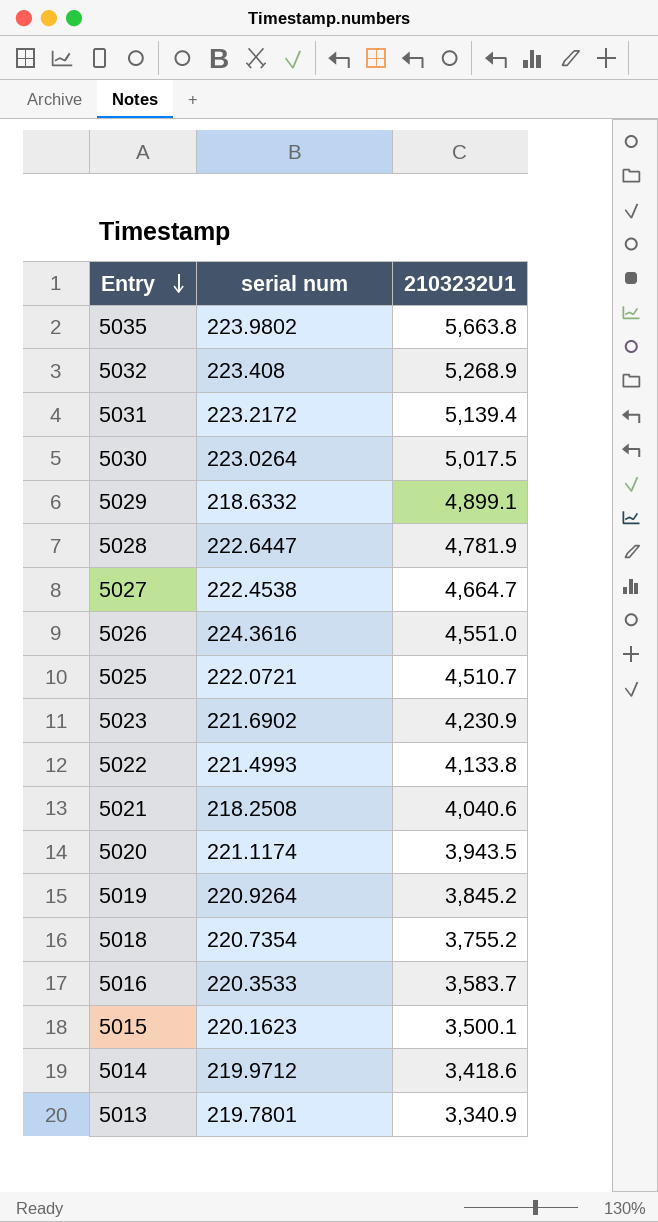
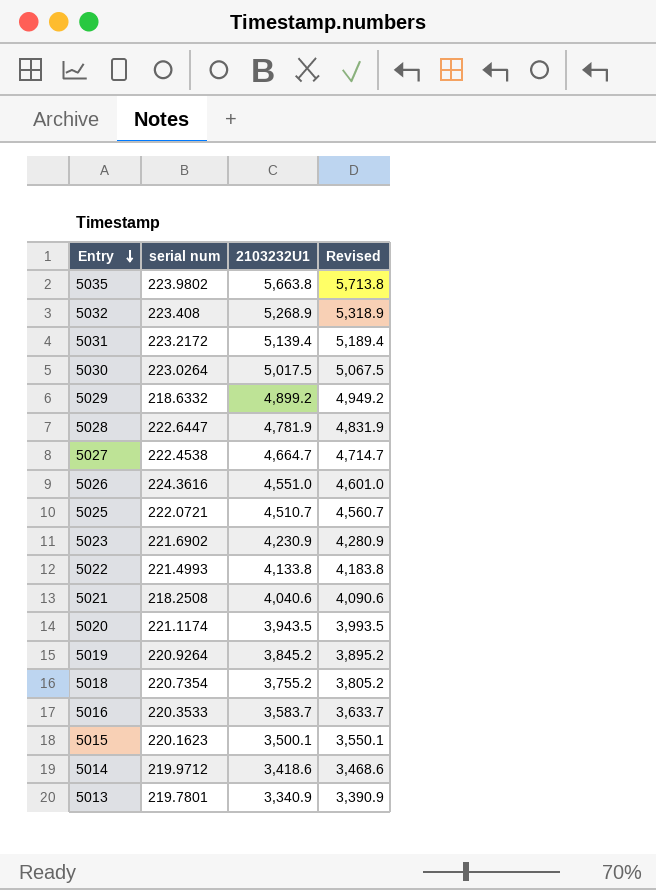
column Revised | formula: none -> [2103232U1] + 50
5029 | 2103232U1: 4,899.1 -> 4,899.2

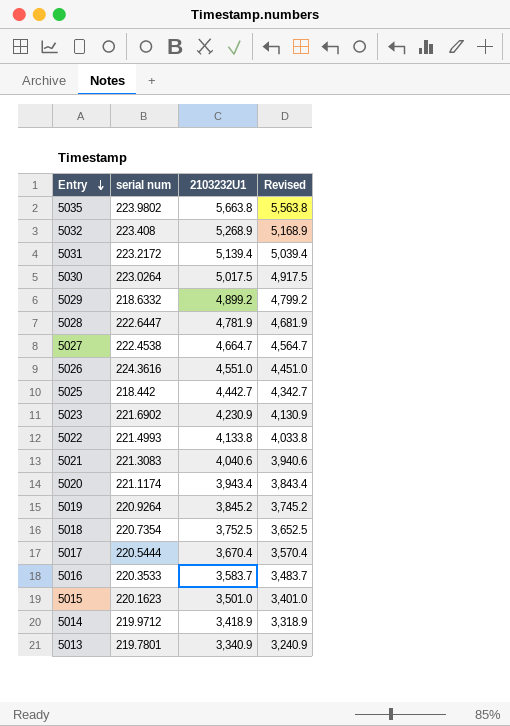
column Revised | formula: [2103232U1] + 50 -> [2103232U1] - 100
5025 | serial num: 222.0721 -> 218.442
5025 | 2103232U1: 4,510.7 -> 4,442.7
5021 | serial num: 218.2508 -> 221.3083
5020 | 2103232U1: 3,943.5 -> 3,943.4
5018 | 2103232U1: 3,755.2 -> 3,752.5
row 5017: none -> 220.5444 | 3,670.4 | 3,570.4
5015 | 2103232U1: 3,500.1 -> 3,501.0
5014 | 2103232U1: 3,418.6 -> 3,418.9

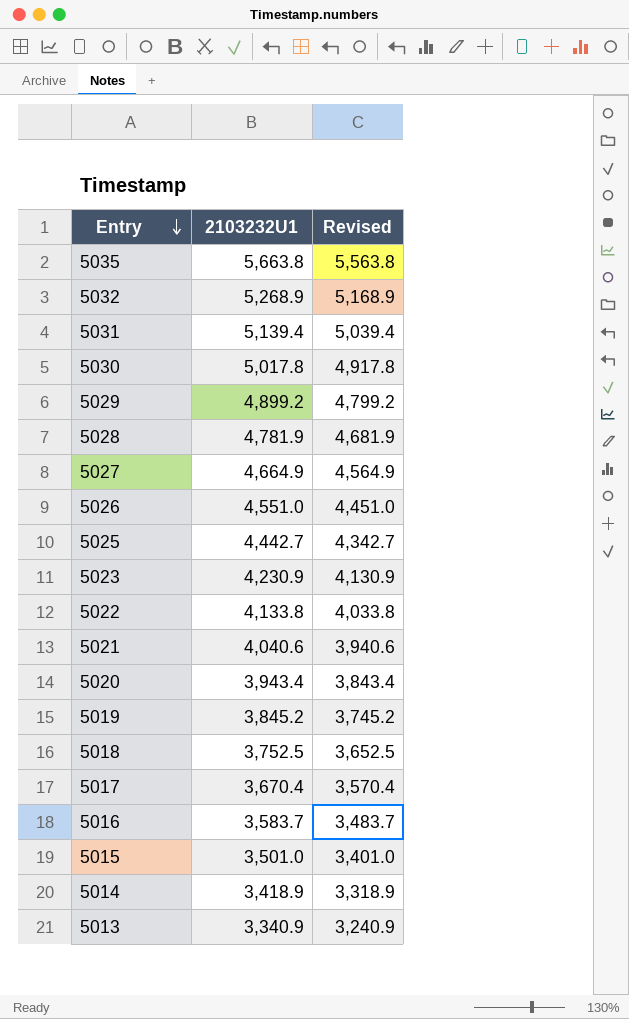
column serial num | position: 2 -> none
5030 | 2103232U1: 5,017.5 -> 5,017.8
5030 | Revised: 4,917.5 -> 4,917.8
5027 | 2103232U1: 4,664.7 -> 4,664.9
5027 | Revised: 4,564.7 -> 4,564.9

